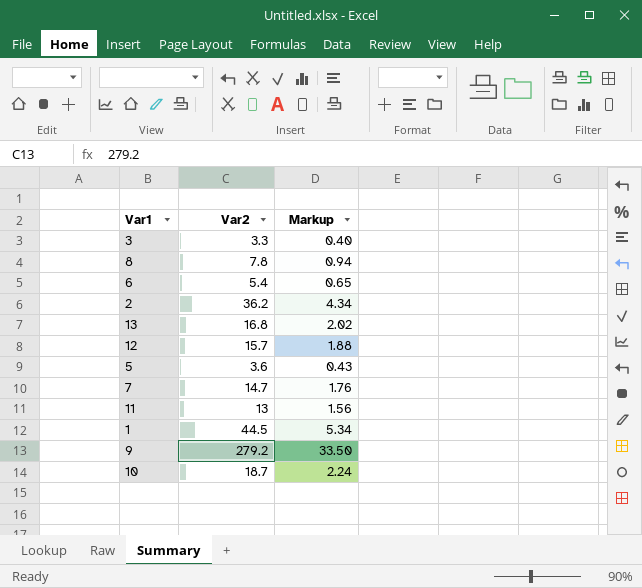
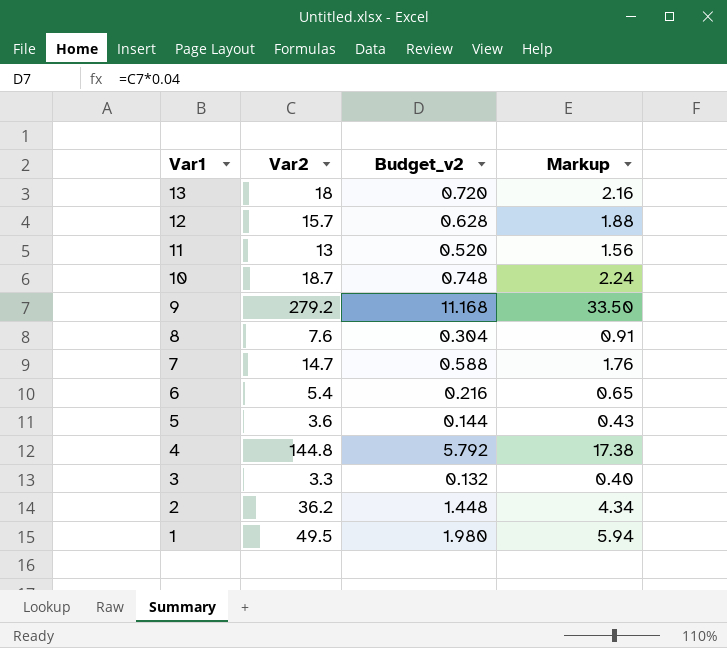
row order: none -> Var1 descending
column Budget_v2 | formula: none -> [Var2] * 0.04
13 | Var2: 16.8 -> 18
13 | Markup: 2.02 -> 2.16
8 | Var2: 7.8 -> 7.6
8 | Markup: 0.94 -> 0.91
row 4: none -> 144.8 | 5.792 | 17.38
1 | Var2: 44.5 -> 49.5
1 | Markup: 5.34 -> 5.94

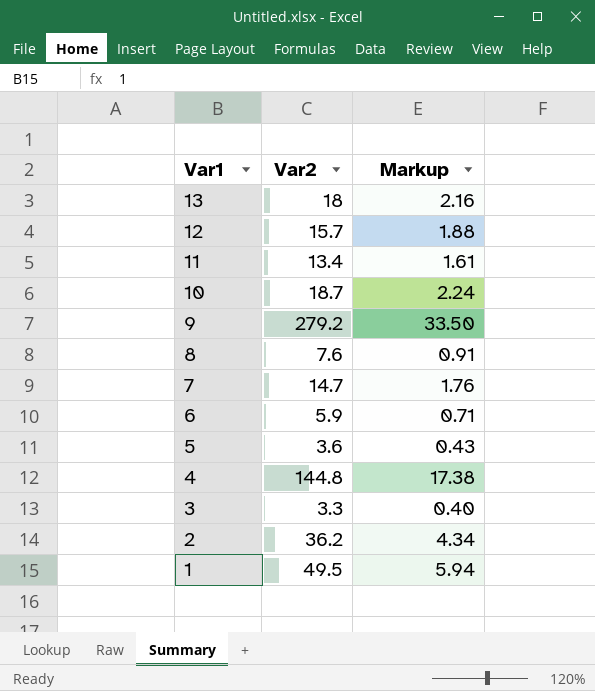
column Budget_v2 | formula: [Var2] * 0.04 -> none
11 | Var2: 13 -> 13.4
11 | Markup: 1.56 -> 1.61
6 | Var2: 5.4 -> 5.9
6 | Markup: 0.65 -> 0.71

